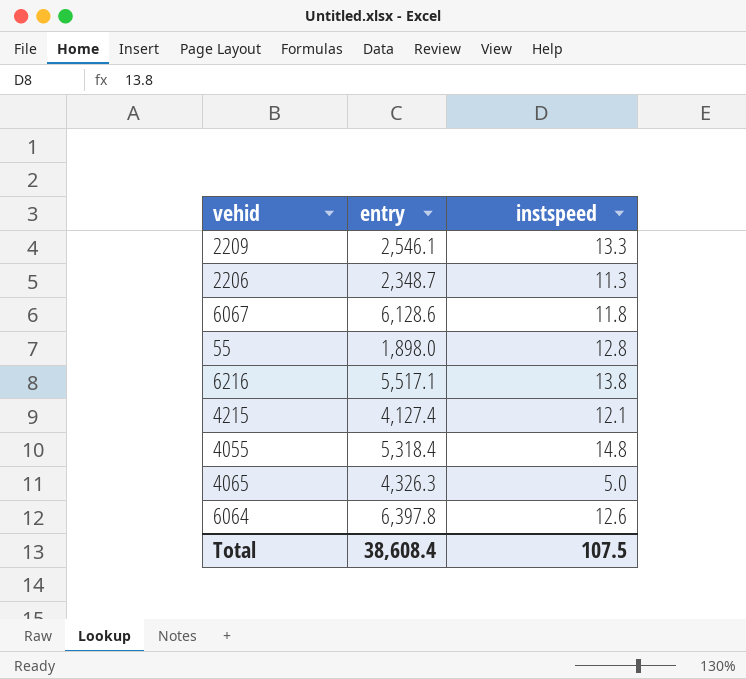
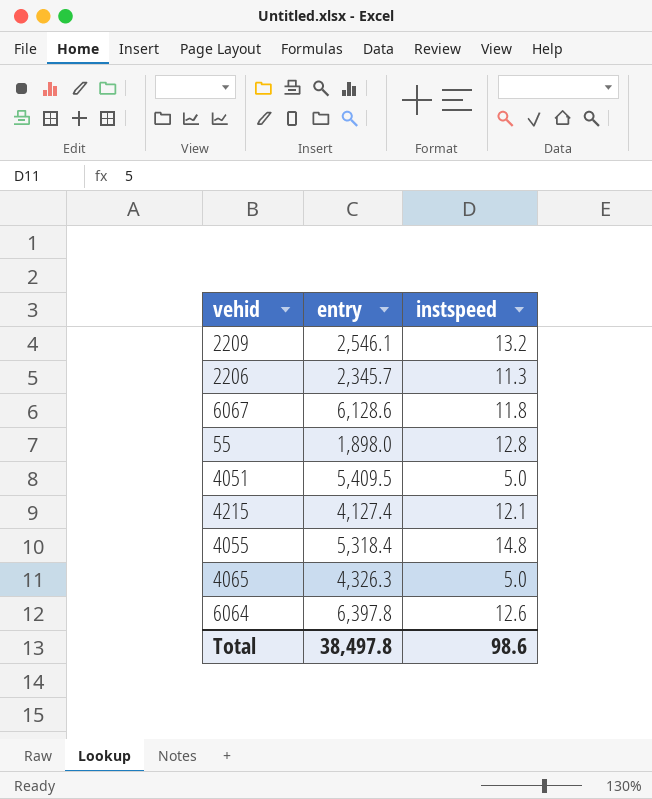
row 6216: 5,517.1 | 13.8 -> none
2209 | instspeed: 13.3 -> 13.2
2206 | entry: 2,348.7 -> 2,345.7
row 4051: none -> 5,409.5 | 5.0
Total | entry: 38,608.4 -> 38,497.8
Total | instspeed: 107.5 -> 98.6

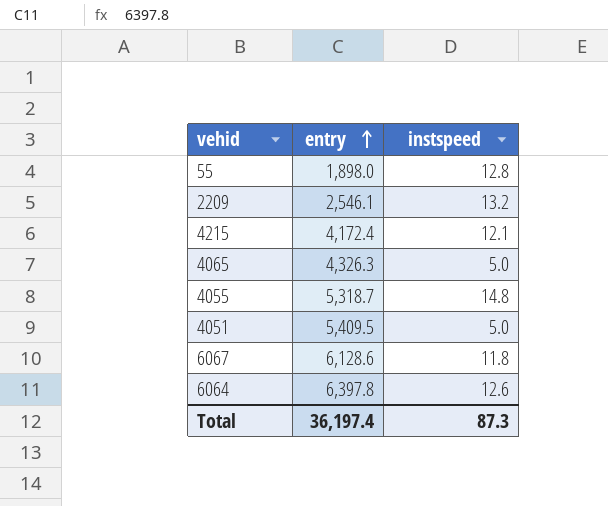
row order: none -> entry ascending
row 2206: 2,345.7 | 11.3 -> none
4215 | entry: 4,127.4 -> 4,172.4
4055 | entry: 5,318.4 -> 5,318.7
Total | entry: 38,497.8 -> 36,197.4
Total | instspeed: 98.6 -> 87.3

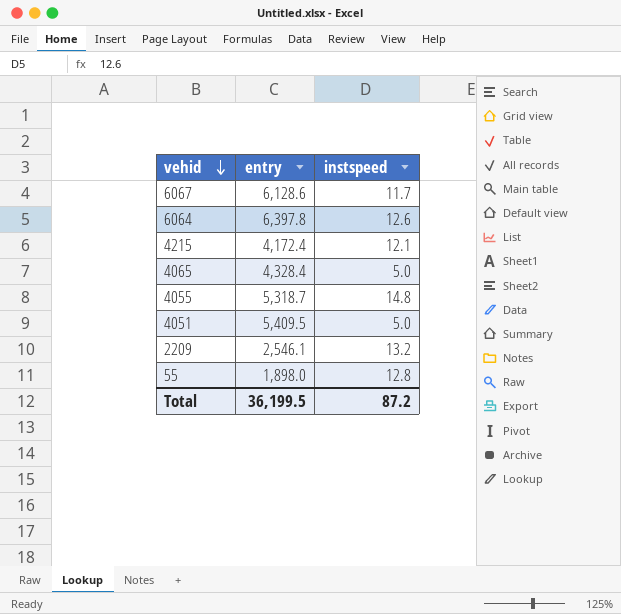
row order: entry ascending -> vehid descending
6067 | instspeed: 11.8 -> 11.7
4065 | entry: 4,326.3 -> 4,328.4
Total | entry: 36,197.4 -> 36,199.5
Total | instspeed: 87.3 -> 87.2

